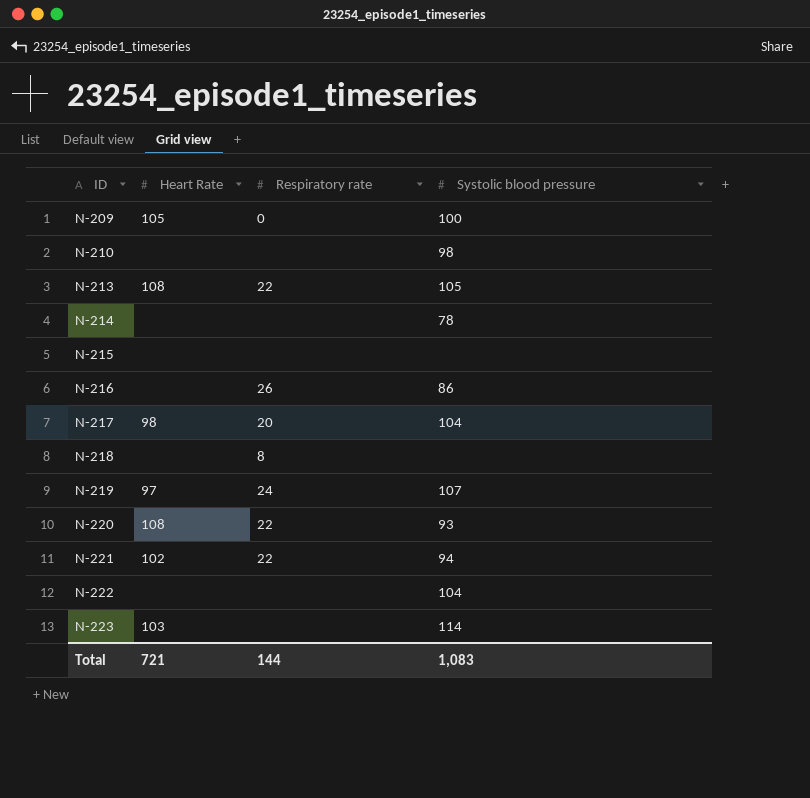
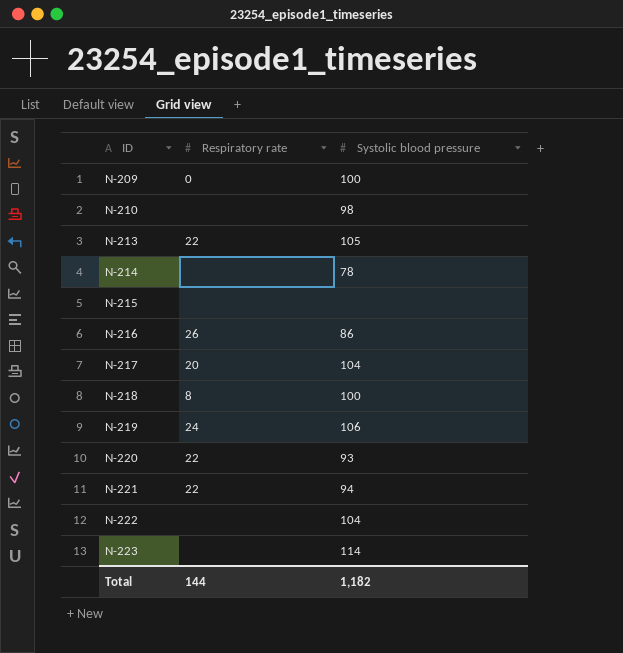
column Heart Rate | position: 2 -> none
N-218 | Systolic blood pressure: none -> 100
N-219 | Systolic blood pressure: 107 -> 106
Total | Systolic blood pressure: 1,083 -> 1,182

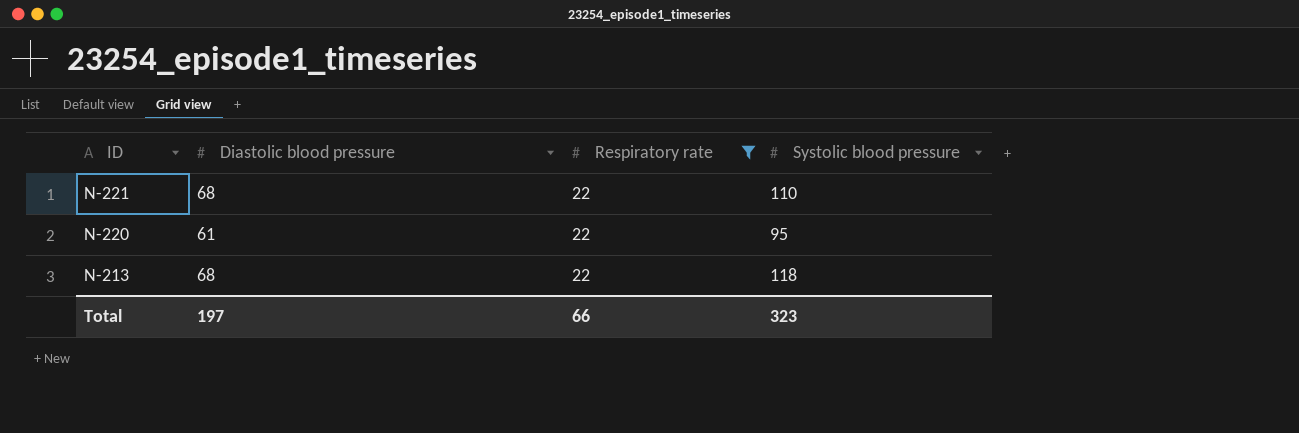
filter: none -> Respiratory rate = 22
row order: ID ascending -> ID descending
column Diastolic blood pressure | position: none -> 2
N-221 | Systolic blood pressure: 94 -> 110
N-220 | Systolic blood pressure: 93 -> 95
N-213 | Systolic blood pressure: 105 -> 118
Total | Respiratory rate: 144 -> 66
Total | Systolic blood pressure: 1,182 -> 323

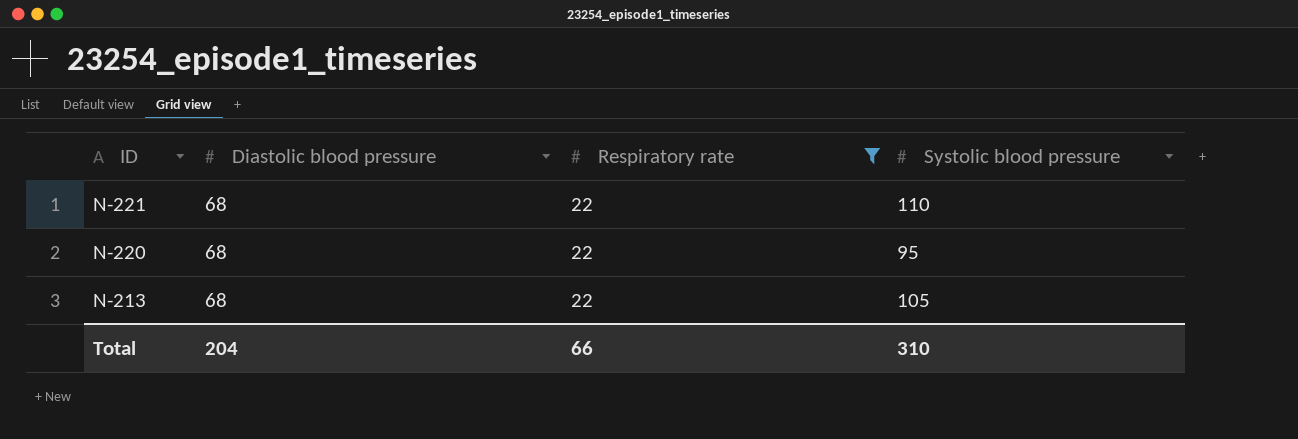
N-220 | Diastolic blood pressure: 61 -> 68
N-213 | Systolic blood pressure: 118 -> 105
Total | Diastolic blood pressure: 197 -> 204
Total | Systolic blood pressure: 323 -> 310

